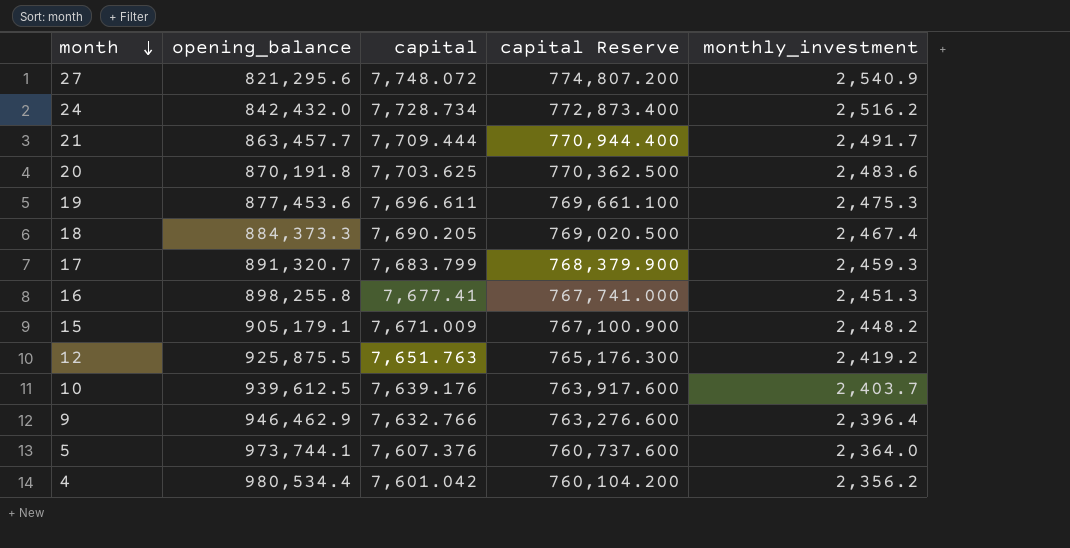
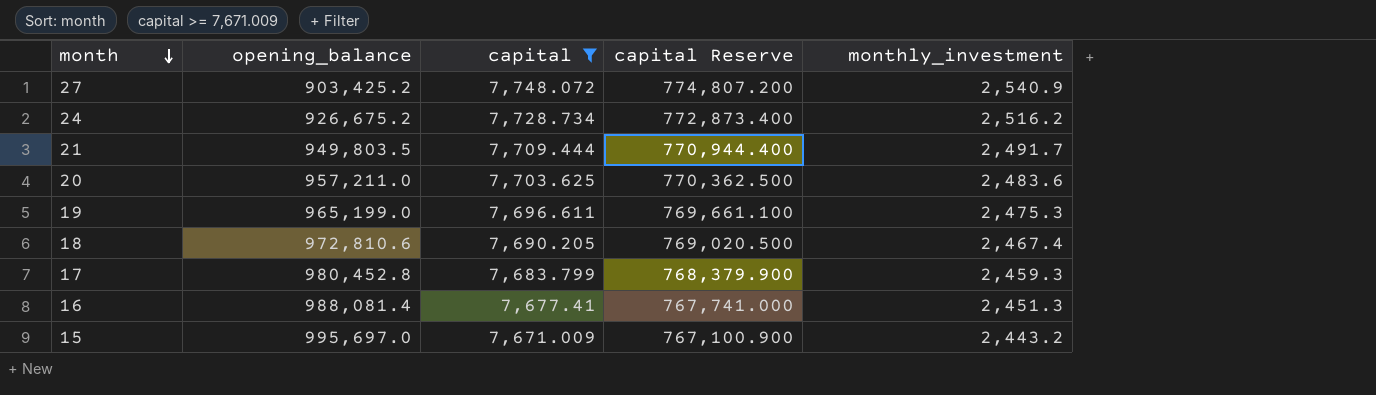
filter: none -> capital >= 7,671.009
27 | opening_balance: 821,295.6 -> 903,425.2
24 | opening_balance: 842,432.0 -> 926,675.2
21 | opening_balance: 863,457.7 -> 949,803.5
20 | opening_balance: 870,191.8 -> 957,211.0
19 | opening_balance: 877,453.6 -> 965,199.0
18 | opening_balance: 884,373.3 -> 972,810.6
17 | opening_balance: 891,320.7 -> 980,452.8
16 | opening_balance: 898,255.8 -> 988,081.4
15 | opening_balance: 905,179.1 -> 995,697.0
15 | monthly_investment: 2,448.2 -> 2,443.2

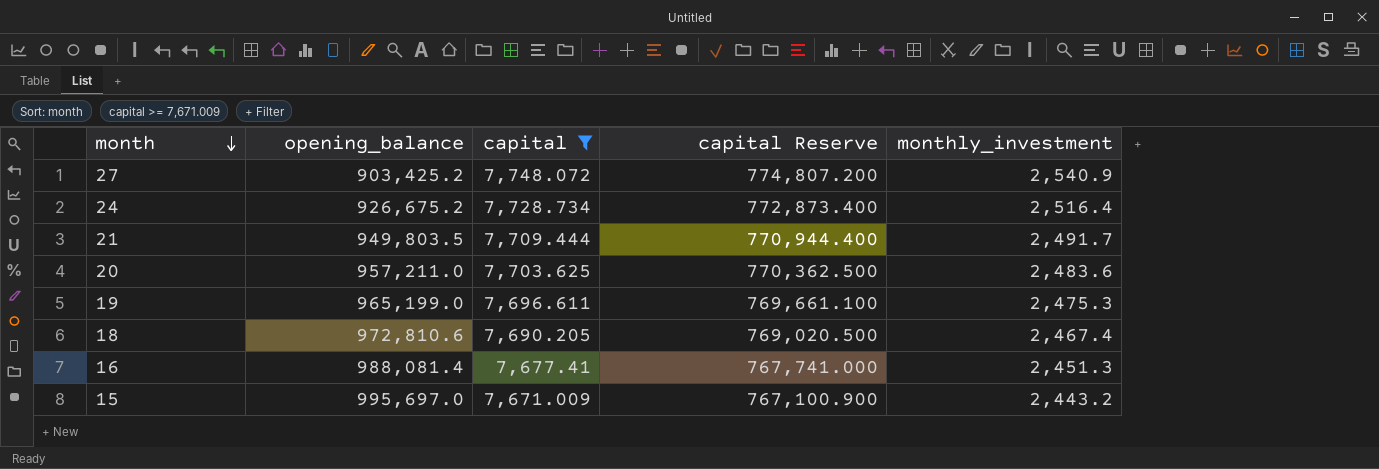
row 17: 980,452.8 | 7,683.799 | 768,379.900 | 2,459.3 -> none
24 | monthly_investment: 2,516.2 -> 2,516.4

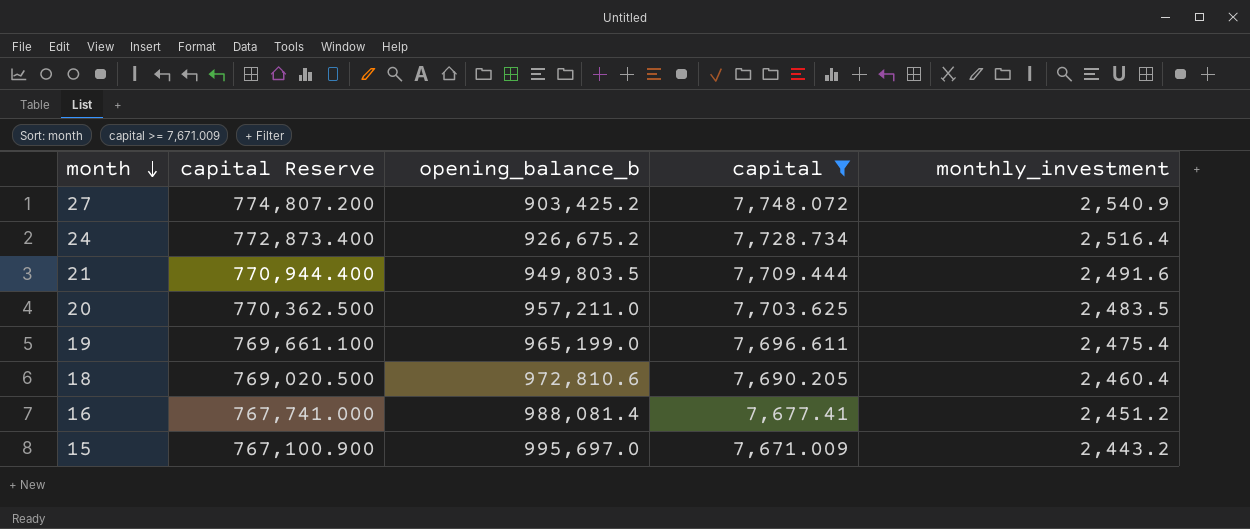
column capital Reserve | position: 4 -> 2
column name: opening_balance -> opening_balance_b
21 | monthly_investment: 2,491.7 -> 2,491.6
20 | monthly_investment: 2,483.6 -> 2,483.5
19 | monthly_investment: 2,475.3 -> 2,475.4
18 | monthly_investment: 2,467.4 -> 2,460.4
16 | monthly_investment: 2,451.3 -> 2,451.2

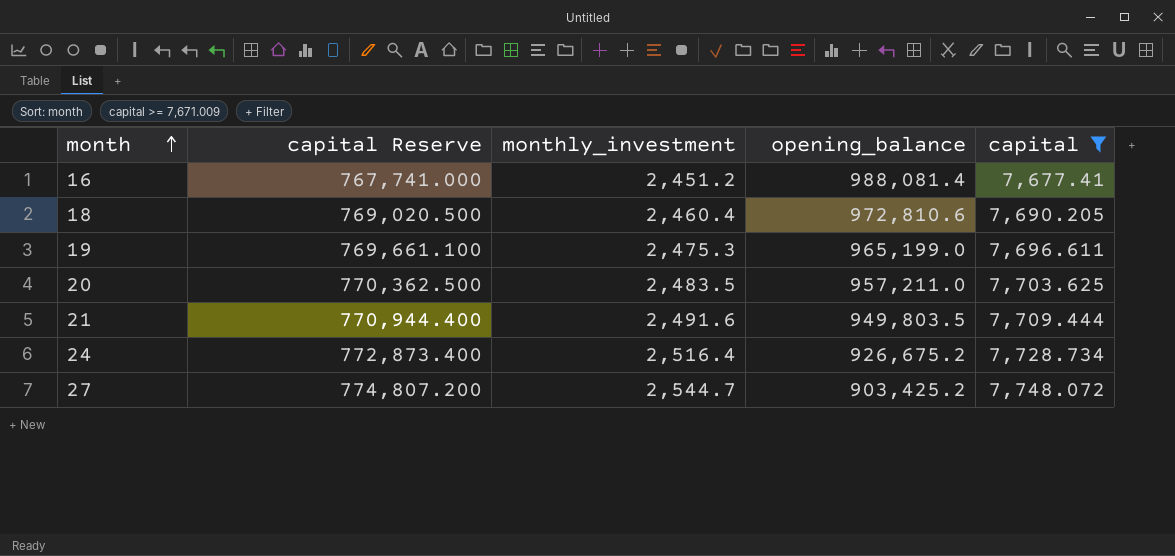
row order: month descending -> month ascending
column monthly_investment | position: 5 -> 3
column name: opening_balance_b -> opening_balance
row 15: 767,100.900 | 995,697.0 | 7,671.009 | 2,443.2 -> none
19 | monthly_investment: 2,475.4 -> 2,475.3
27 | monthly_investment: 2,540.9 -> 2,544.7

